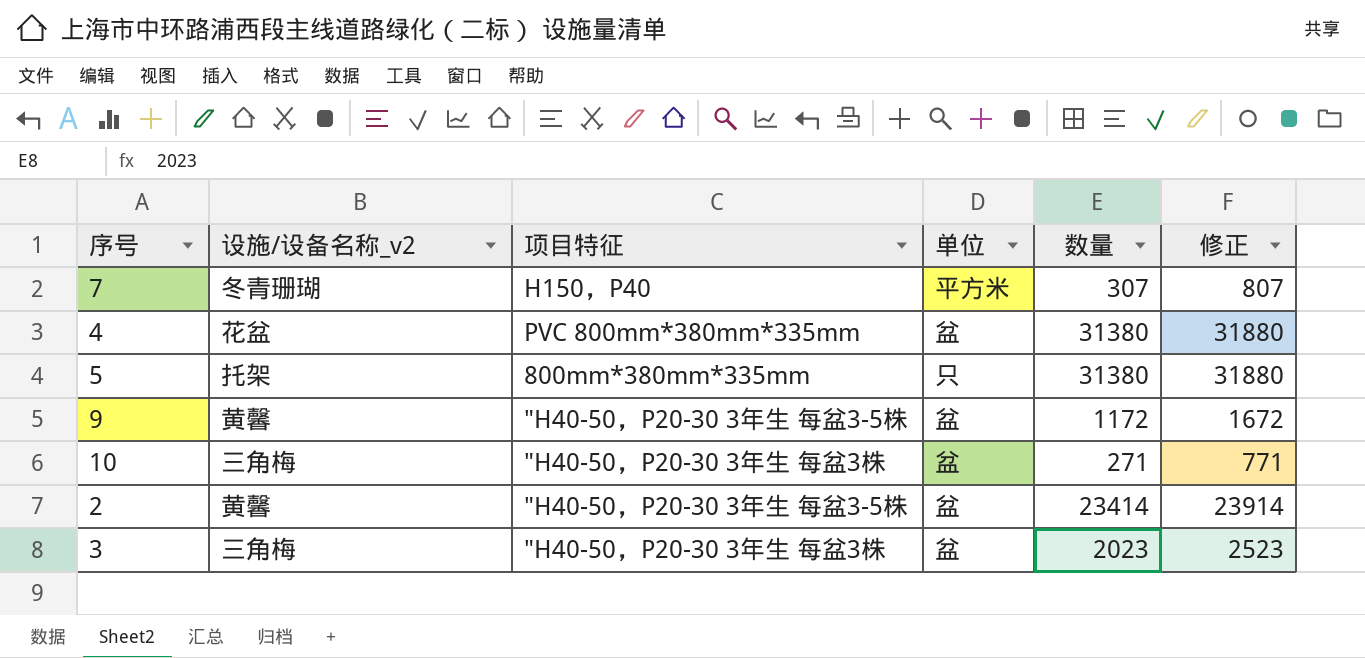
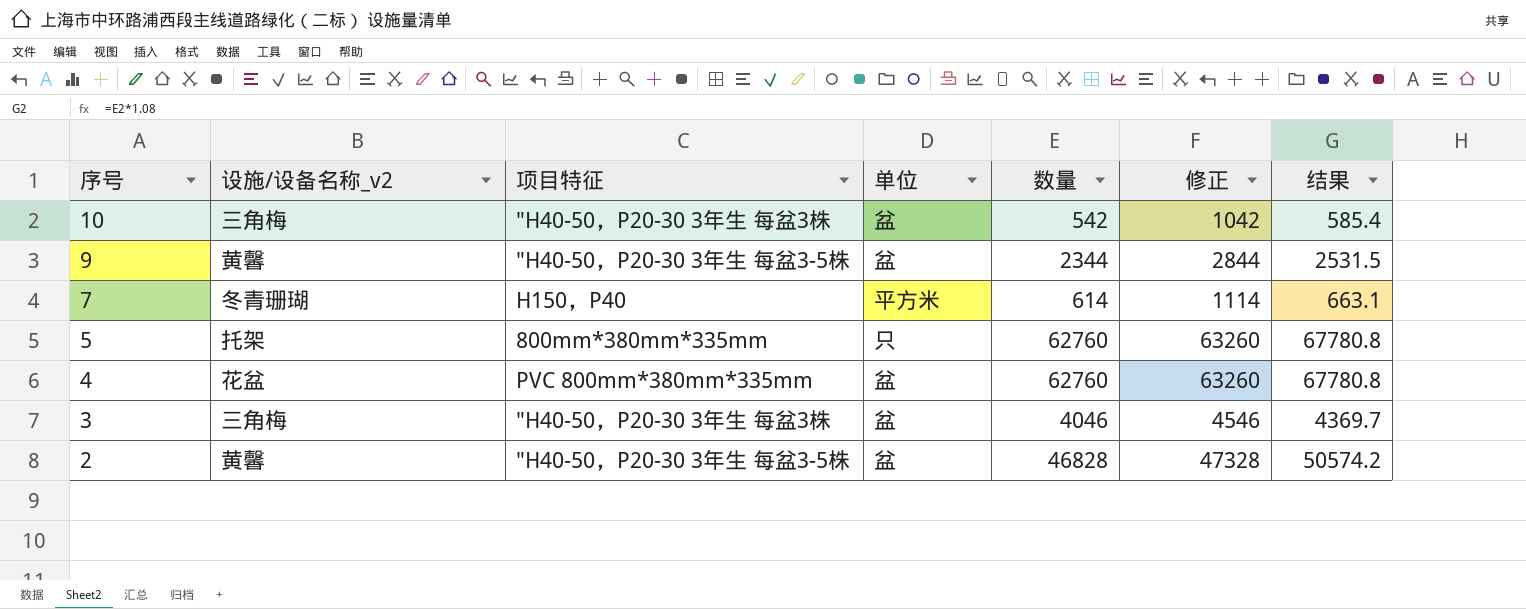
row order: none -> 序号 descending
column 结果 | formula: none -> [数量] * 1.08
10 | 数量: 271 -> 542
10 | 修正: 771 -> 1042
9 | 数量: 1172 -> 2344
9 | 修正: 1672 -> 2844
7 | 数量: 307 -> 614
7 | 修正: 807 -> 1114
5 | 数量: 31380 -> 62760
5 | 修正: 31880 -> 63260
4 | 数量: 31380 -> 62760
4 | 修正: 31880 -> 63260
3 | 数量: 2023 -> 4046
3 | 修正: 2523 -> 4546
2 | 数量: 23414 -> 46828
2 | 修正: 23914 -> 47328

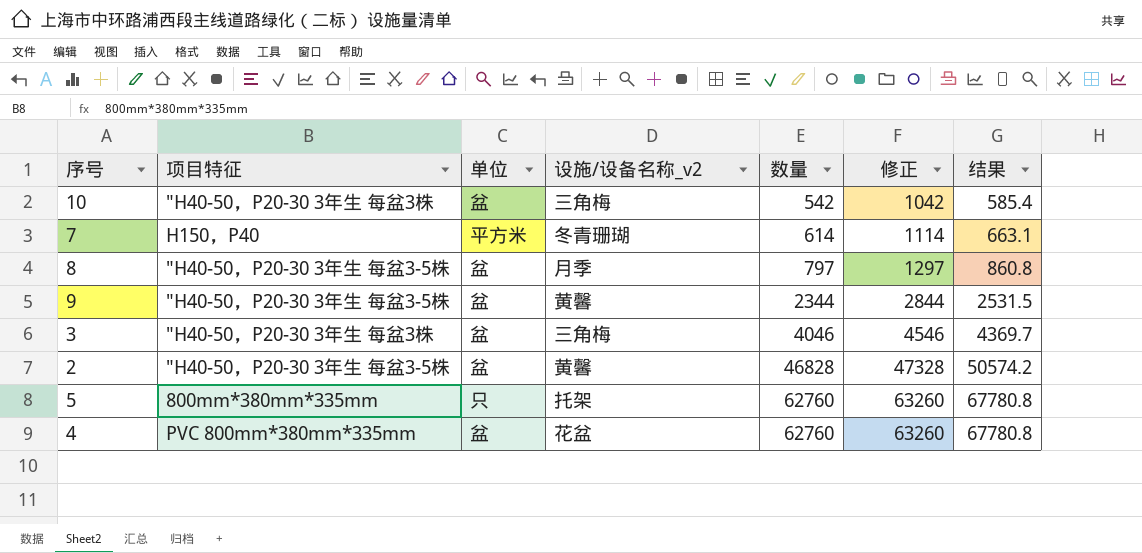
row order: 序号 descending -> 数量 ascending
column 设施/设备名称_v2 | position: 2 -> 4
row 8: none -> "H40-50，P20-30 3年生 每盆3-5株 | 盆 | 月季 | 797 | 1297 | 860.8

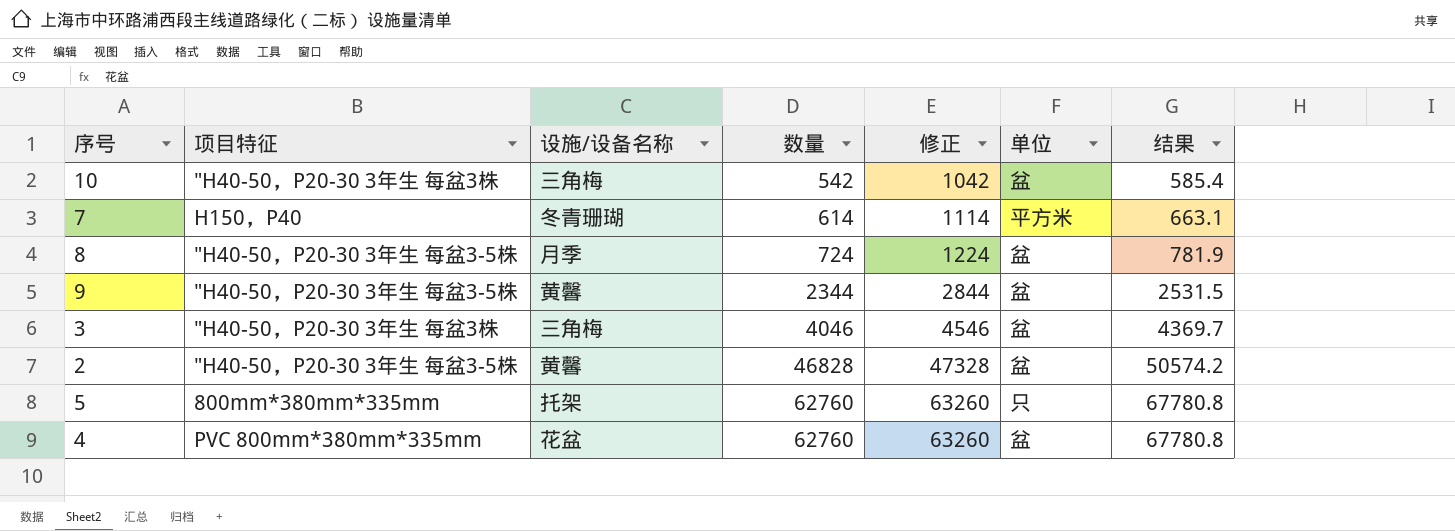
column name: 设施/设备名称_v2 -> 设施/设备名称
column 单位 | position: 3 -> 6
8 | 数量: 797 -> 724
8 | 修正: 1297 -> 1224
8 | 结果: 860.8 -> 781.9

